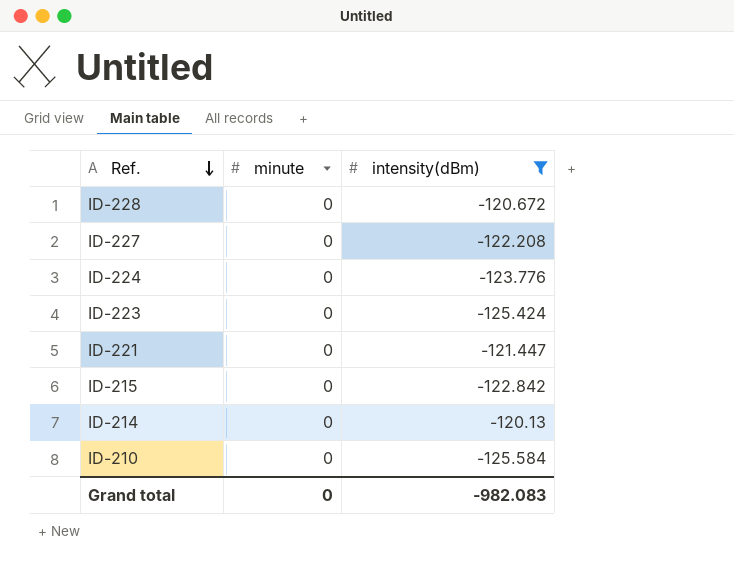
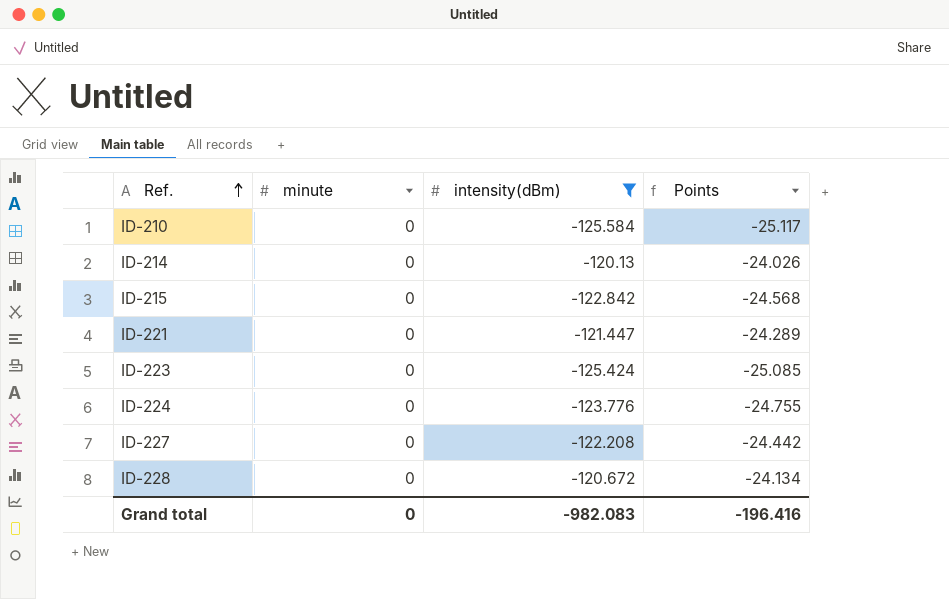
row order: Ref. descending -> Ref. ascending
column Points | formula: none -> [intensity(dBm)] * 0.2

